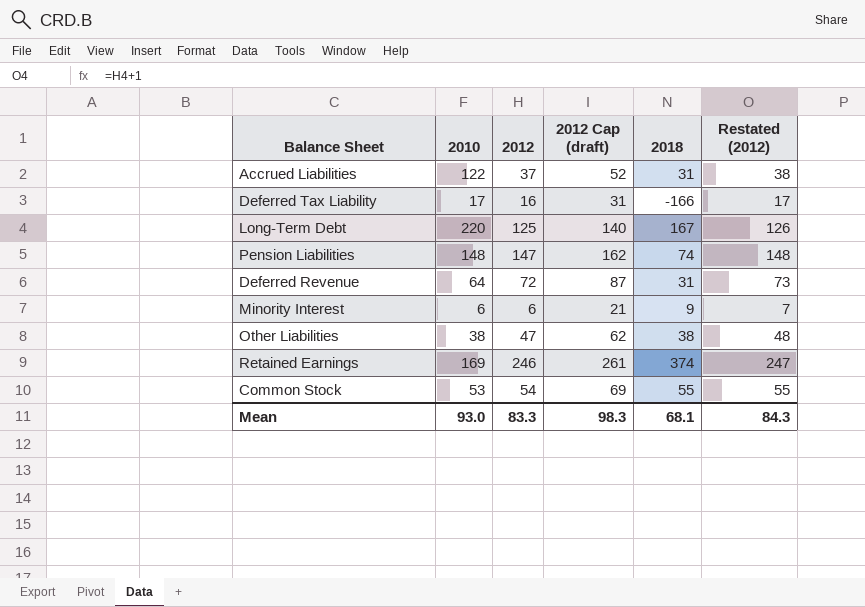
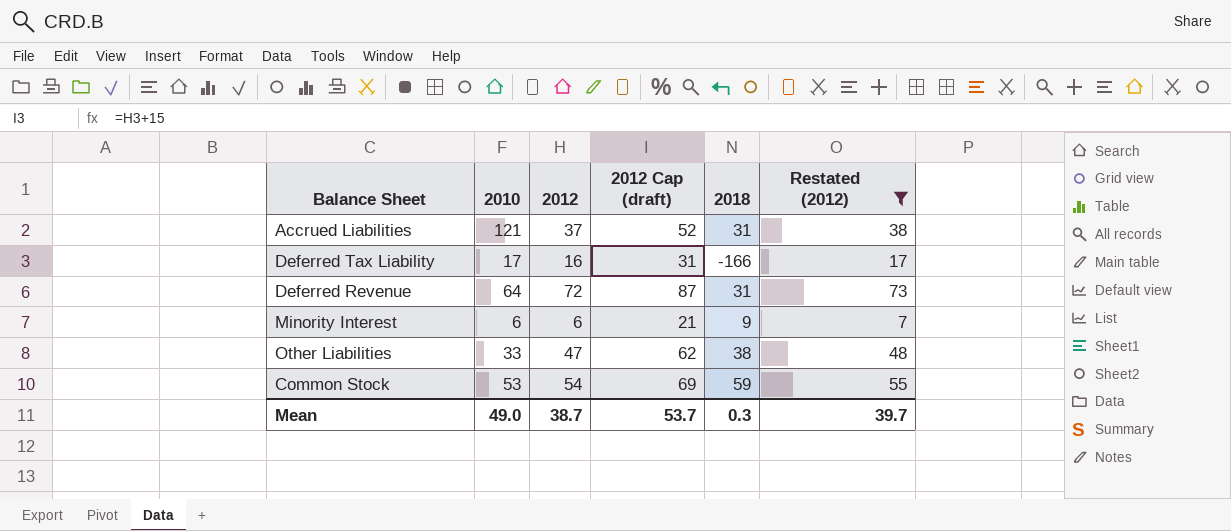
filter: none -> Restated (2012) <= 73
Accrued Liabilities | 2010: 122 -> 121
Other Liabilities | 2010: 38 -> 33
Common Stock | 2018: 55 -> 59
Mean | 2010: 93.0 -> 49.0
Mean | 2012: 83.3 -> 38.7
Mean | 2012 Cap (draft): 98.3 -> 53.7
Mean | 2018: 68.1 -> 0.3
Mean | Restated (2012): 84.3 -> 39.7

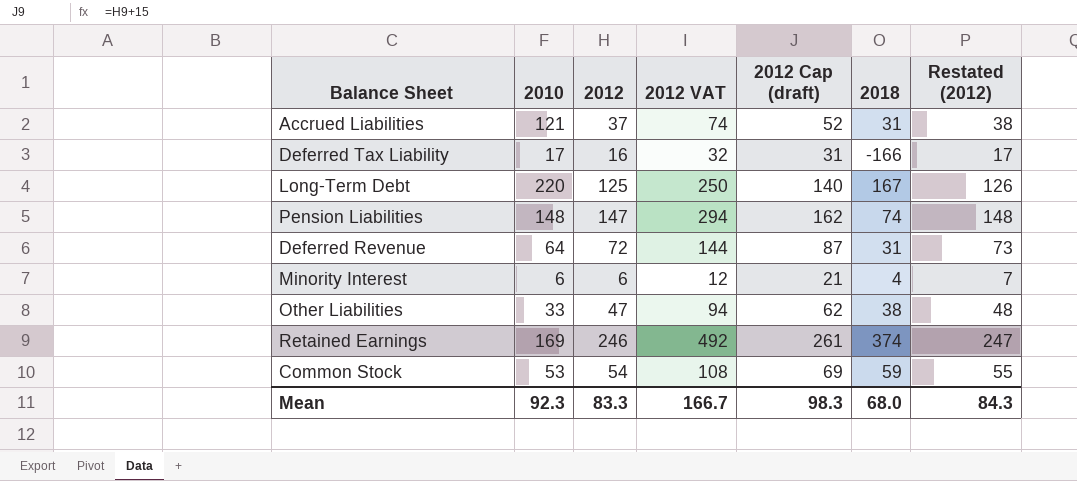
filter: Restated (2012) <= 73 -> none
column 2012 VAT | formula: none -> [2012] * 2
Minority Interest | 2018: 9 -> 4
Mean | 2010: 49.0 -> 92.3
Mean | 2012: 38.7 -> 83.3
Mean | 2012 Cap (draft): 53.7 -> 98.3
Mean | 2018: 0.3 -> 68.0
Mean | Restated (2012): 39.7 -> 84.3

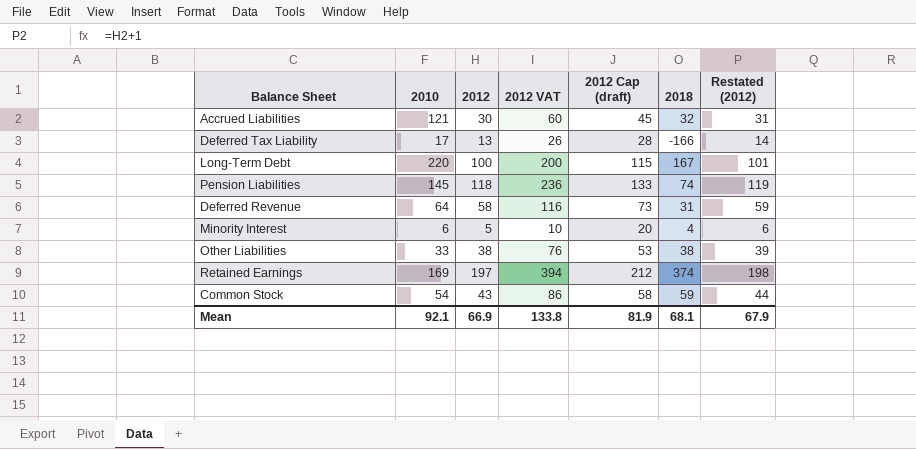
Accrued Liabilities | 2012: 37 -> 30
Accrued Liabilities | 2012 VAT: 74 -> 60
Accrued Liabilities | 2012 Cap (draft): 52 -> 45
Accrued Liabilities | 2018: 31 -> 32
Accrued Liabilities | Restated (2012): 38 -> 31
Deferred Tax Liability | 2012: 16 -> 13
Deferred Tax Liability | 2012 VAT: 32 -> 26
Deferred Tax Liability | 2012 Cap (draft): 31 -> 28
Deferred Tax Liability | Restated (2012): 17 -> 14
Long-Term Debt | 2012: 125 -> 100
Long-Term Debt | 2012 VAT: 250 -> 200
Long-Term Debt | 2012 Cap (draft): 140 -> 115
Long-Term Debt | Restated (2012): 126 -> 101
Pension Liabilities | 2010: 148 -> 145
Pension Liabilities | 2012: 147 -> 118
Pension Liabilities | 2012 VAT: 294 -> 236
Pension Liabilities | 2012 Cap (draft): 162 -> 133
Pension Liabilities | Restated (2012): 148 -> 119
Deferred Revenue | 2012: 72 -> 58
Deferred Revenue | 2012 VAT: 144 -> 116
Deferred Revenue | 2012 Cap (draft): 87 -> 73
Deferred Revenue | Restated (2012): 73 -> 59
Minority Interest | 2012: 6 -> 5
Minority Interest | 2012 VAT: 12 -> 10
Minority Interest | 2012 Cap (draft): 21 -> 20
Minority Interest | Restated (2012): 7 -> 6
Other Liabilities | 2012: 47 -> 38
Other Liabilities | 2012 VAT: 94 -> 76
Other Liabilities | 2012 Cap (draft): 62 -> 53
Other Liabilities | Restated (2012): 48 -> 39
Retained Earnings | 2012: 246 -> 197
Retained Earnings | 2012 VAT: 492 -> 394
Retained Earnings | 2012 Cap (draft): 261 -> 212
Retained Earnings | Restated (2012): 247 -> 198
Common Stock | 2010: 53 -> 54
Common Stock | 2012: 54 -> 43
Common Stock | 2012 VAT: 108 -> 86
Common Stock | 2012 Cap (draft): 69 -> 58
Common Stock | Restated (2012): 55 -> 44
Mean | 2010: 92.3 -> 92.1
Mean | 2012: 83.3 -> 66.9
Mean | 2012 VAT: 166.7 -> 133.8
Mean | 2012 Cap (draft): 98.3 -> 81.9
Mean | 2018: 68.0 -> 68.1
Mean | Restated (2012): 84.3 -> 67.9

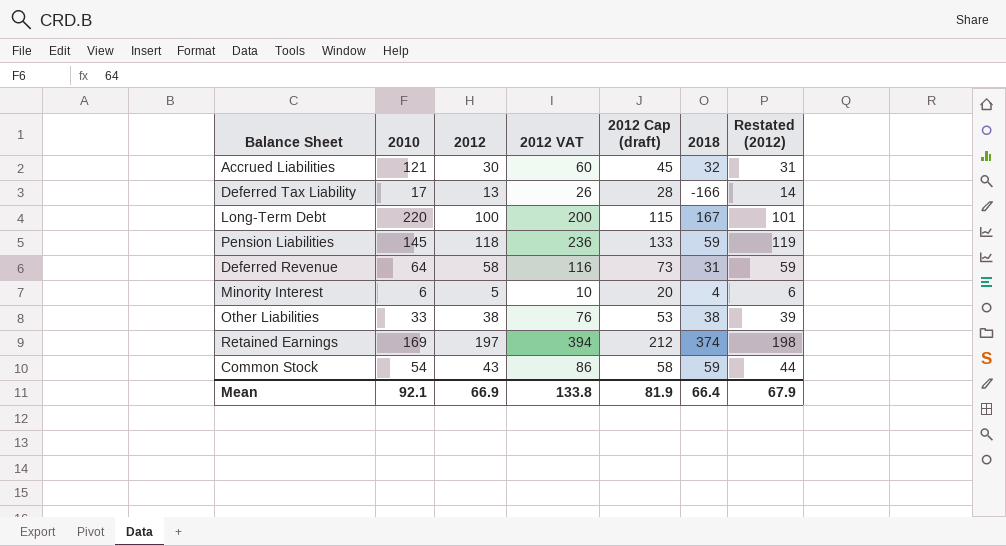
Pension Liabilities | 2018: 74 -> 59
Mean | 2018: 68.1 -> 66.4

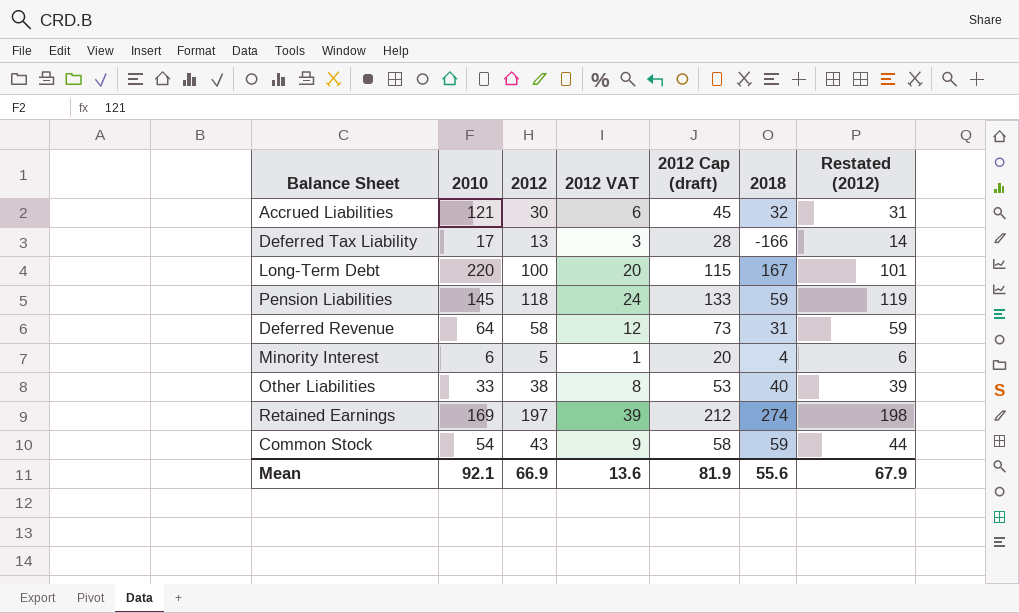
column 2012 VAT | formula: [2012] * 2 -> [2012] * 0.2
Other Liabilities | 2018: 38 -> 40
Retained Earnings | 2018: 374 -> 274
Mean | 2012 VAT: 133.8 -> 13.6
Mean | 2018: 66.4 -> 55.6

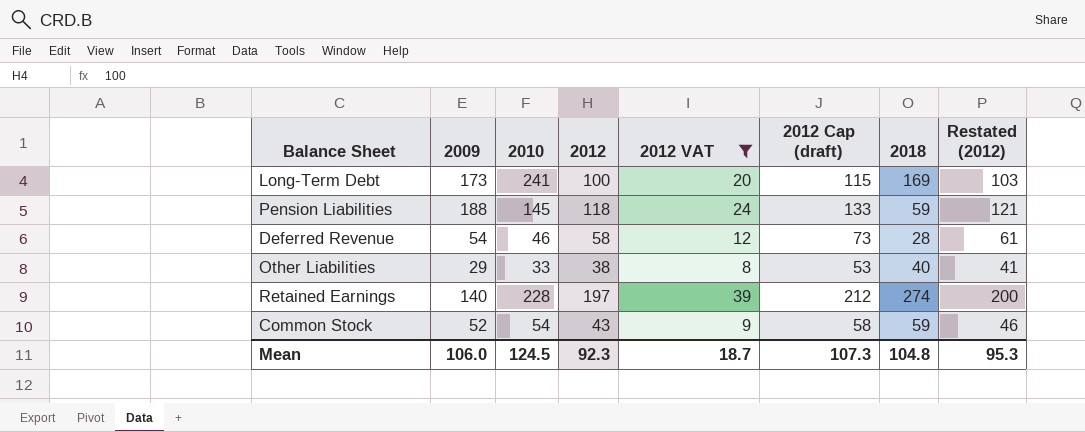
filter: none -> 2012 VAT >= 8
column 2009 | position: none -> 2
column Restated (2012) | formula: [2012] + 1 -> [2012] + 3
Long-Term Debt | 2010: 220 -> 241
Long-Term Debt | 2018: 167 -> 169
Deferred Revenue | 2010: 64 -> 46
Deferred Revenue | 2018: 31 -> 28
Retained Earnings | 2010: 169 -> 228
Mean | 2010: 92.1 -> 124.5
Mean | 2012: 66.9 -> 92.3
Mean | 2012 VAT: 13.6 -> 18.7
Mean | 2012 Cap (draft): 81.9 -> 107.3
Mean | 2018: 55.6 -> 104.8
Mean | Restated (2012): 67.9 -> 95.3

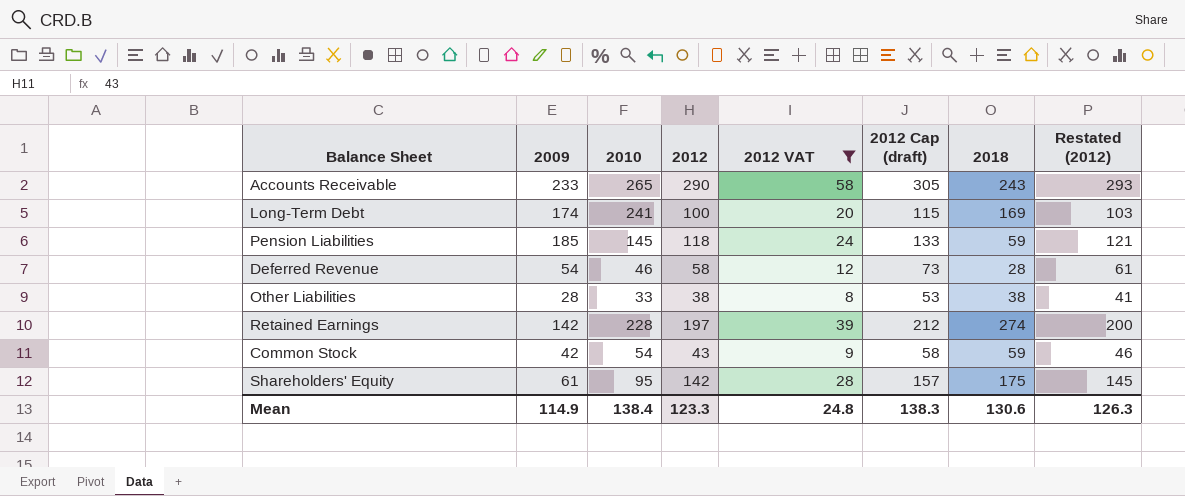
row Accounts Receivable: none -> 233 | 265 | 290 | 58 | 305 | 243 | 293
Long-Term Debt | 2009: 173 -> 174
Pension Liabilities | 2009: 188 -> 185
Other Liabilities | 2009: 29 -> 28
Other Liabilities | 2018: 40 -> 38
Retained Earnings | 2009: 140 -> 142
Common Stock | 2009: 52 -> 42
row Shareholders' Equity: none -> 61 | 95 | 142 | 28 | 157 | 175 | 145
Mean | 2009: 106.0 -> 114.9
Mean | 2010: 124.5 -> 138.4
Mean | 2012: 92.3 -> 123.3
Mean | 2012 VAT: 18.7 -> 24.8
Mean | 2012 Cap (draft): 107.3 -> 138.3
Mean | 2018: 104.8 -> 130.6
Mean | Restated (2012): 95.3 -> 126.3

